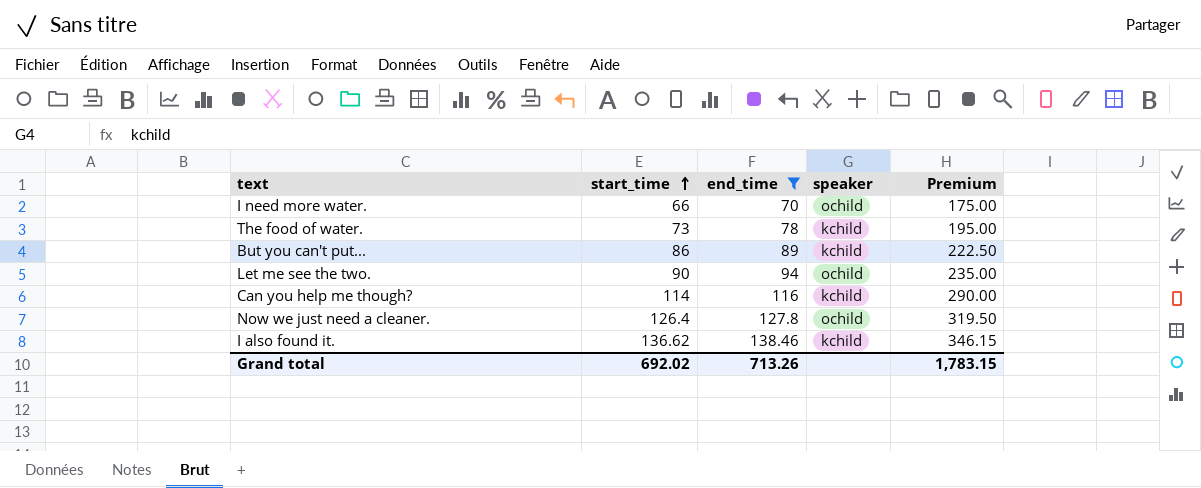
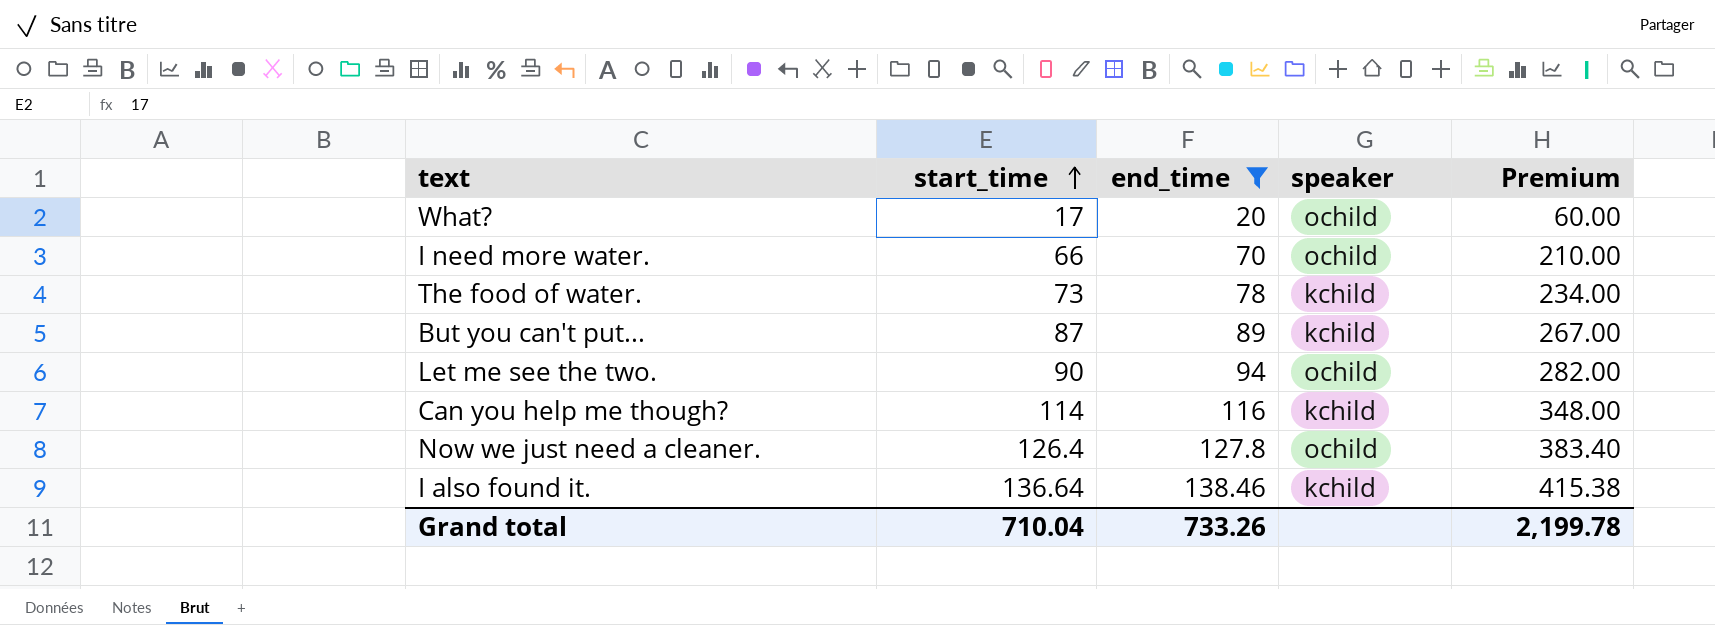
column Premium | formula: [end_time] * 2.5 -> [end_time] * 3
row What?: none -> 17 | 20 | ochild | 60.00
But you can't put... | start_time: 86 -> 87
I also found it. | start_time: 136.62 -> 136.64
Grand total | start_time: 692.02 -> 710.04
Grand total | end_time: 713.26 -> 733.26
Grand total | Premium: 1,783.15 -> 2,199.78

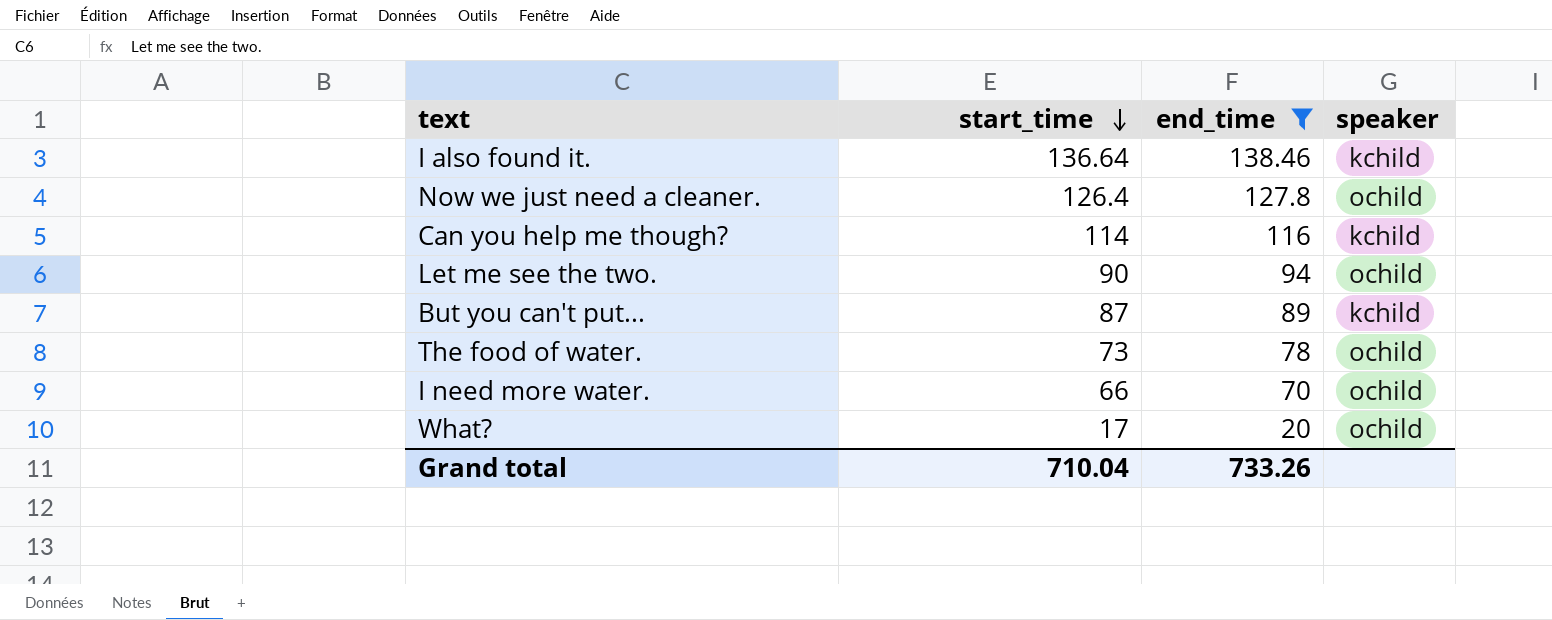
row order: start_time ascending -> start_time descending
column Premium | formula: [end_time] * 3 -> none
The food of water. | speaker: kchild -> ochild

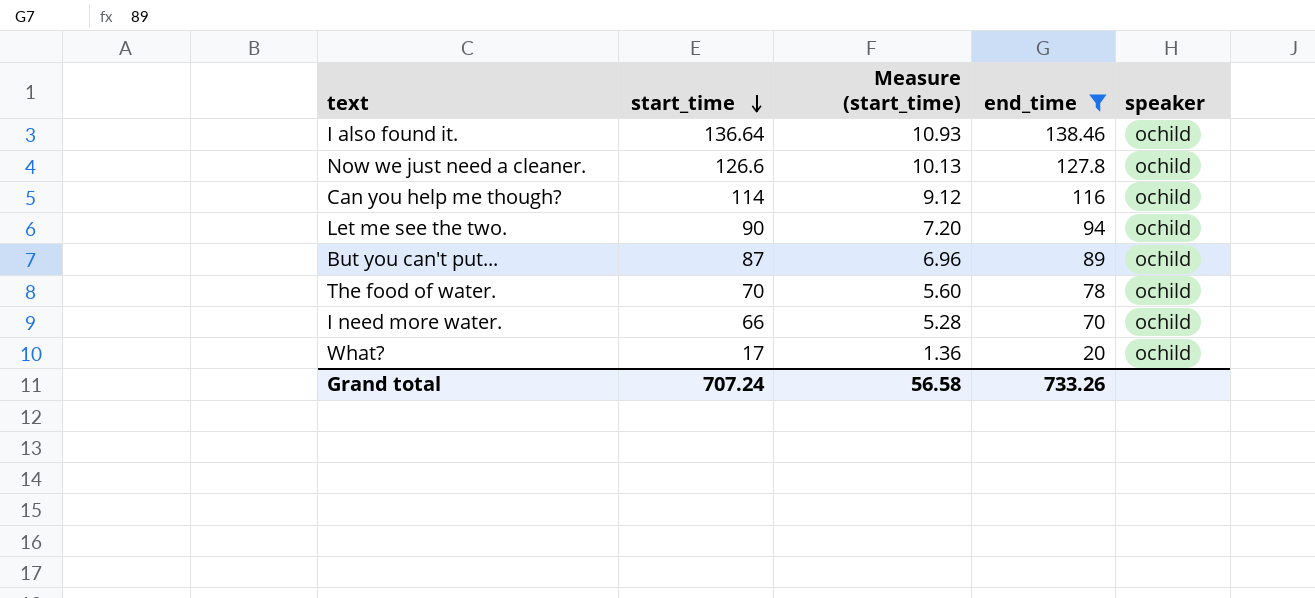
column Measure (start_time) | formula: none -> [start_time] * 0.08
I also found it. | speaker: kchild -> ochild
Now we just need a cleaner. | start_time: 126.4 -> 126.6
Can you help me though? | speaker: kchild -> ochild
But you can't put... | speaker: kchild -> ochild
The food of water. | start_time: 73 -> 70
Grand total | start_time: 710.04 -> 707.24

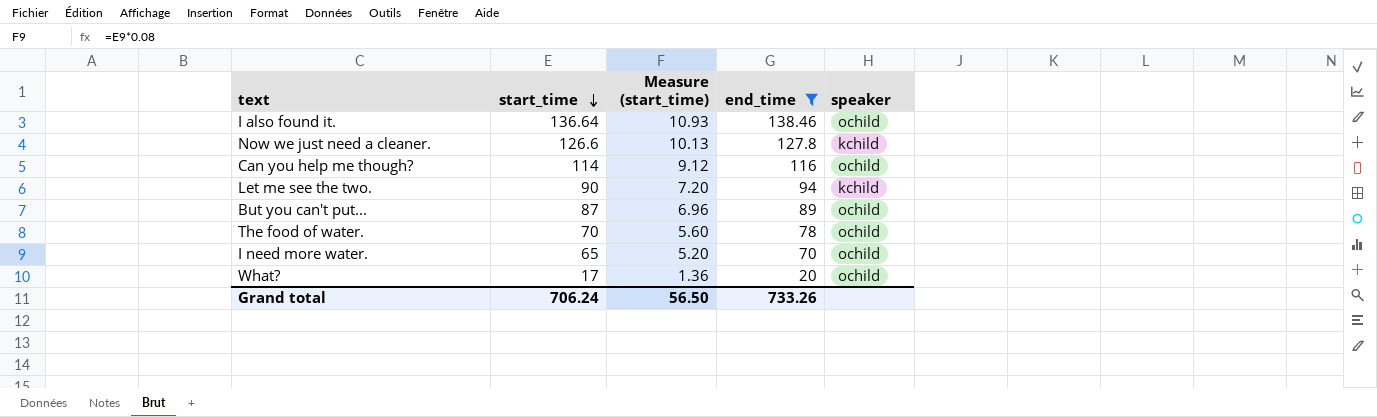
Now we just need a cleaner. | speaker: ochild -> kchild
Let me see the two. | speaker: ochild -> kchild
I need more water. | start_time: 66 -> 65
I need more water. | Measure (start_time): 5.28 -> 5.20
Grand total | start_time: 707.24 -> 706.24
Grand total | Measure (start_time): 56.58 -> 56.50

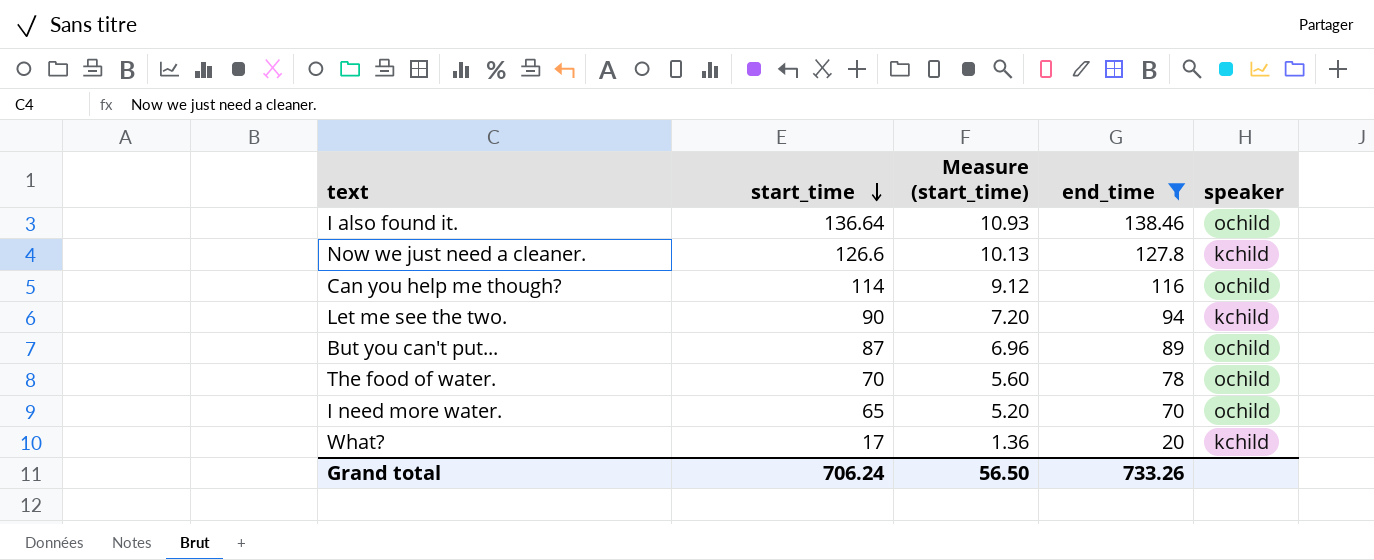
What? | speaker: ochild -> kchild

